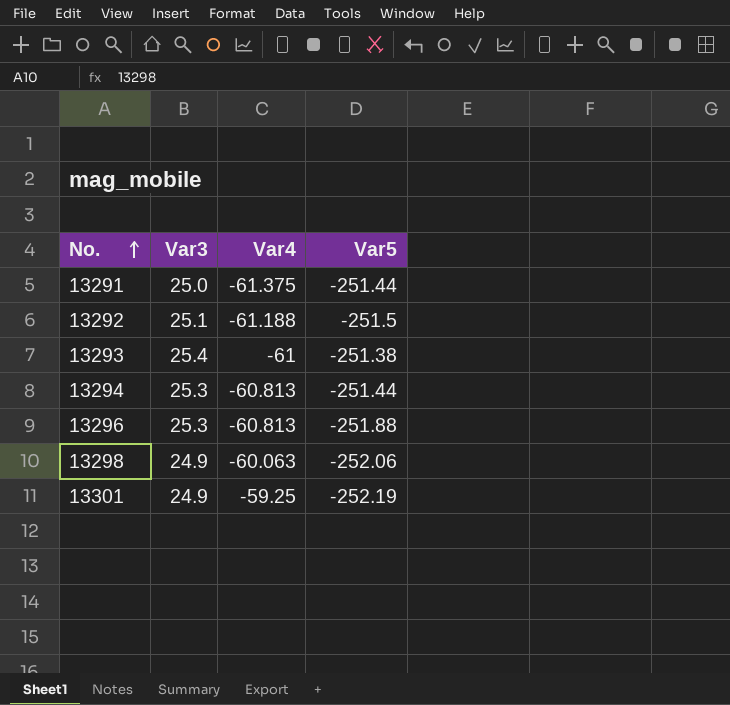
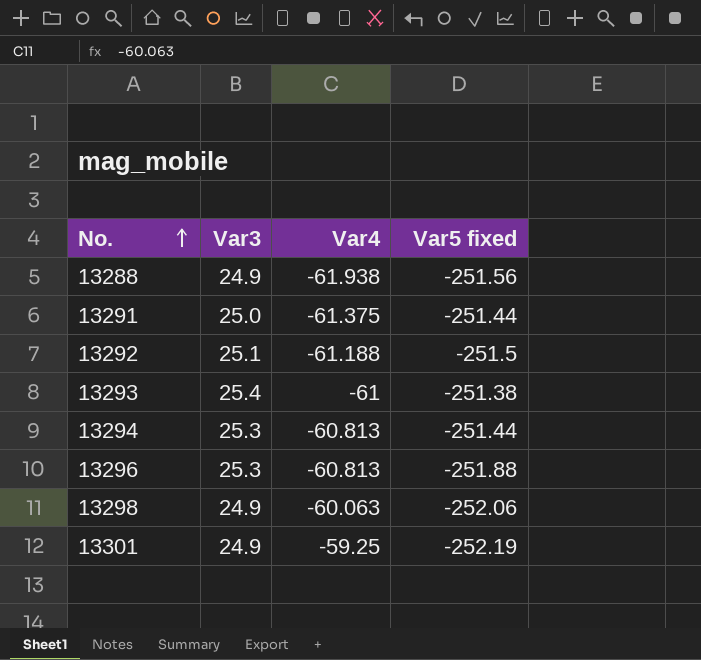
column name: Var5 -> Var5 fixed
row 13288: none -> 24.9 | -61.938 | -251.56

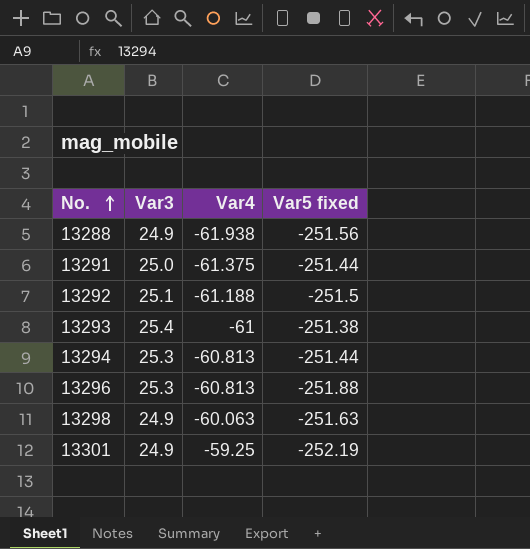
13298 | Var5 fixed: -252.06 -> -251.63

